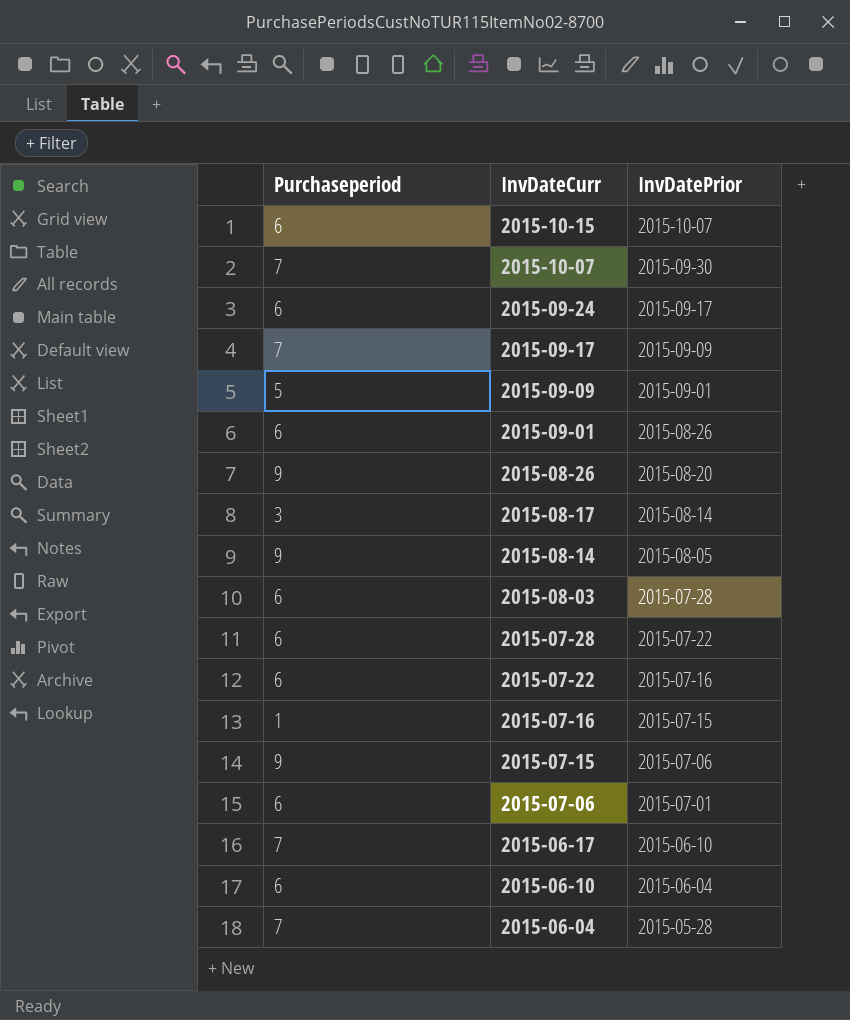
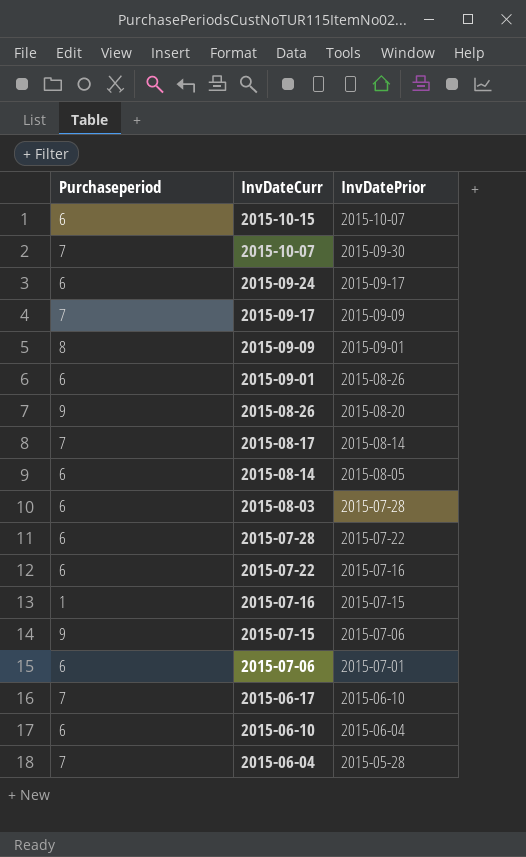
2015-09-09 | Purchaseperiod: 5 -> 8
2015-08-17 | Purchaseperiod: 3 -> 7
2015-08-14 | Purchaseperiod: 9 -> 6

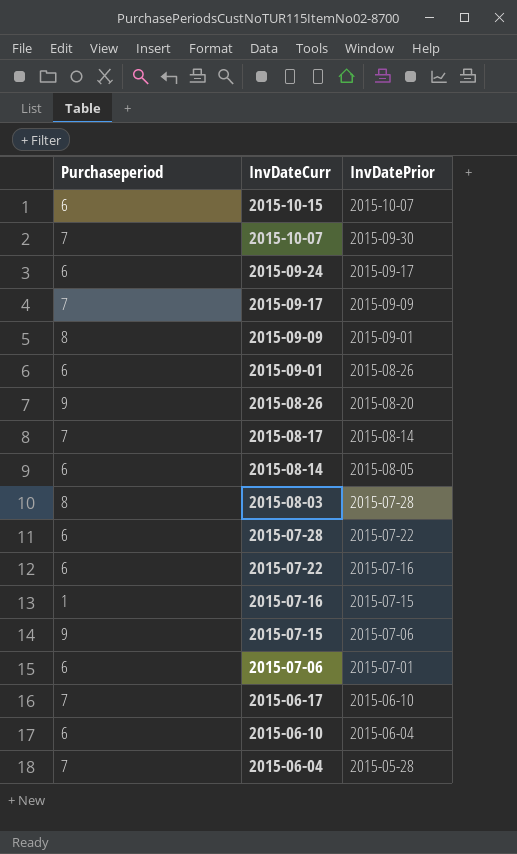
2015-08-03 | Purchaseperiod: 6 -> 8

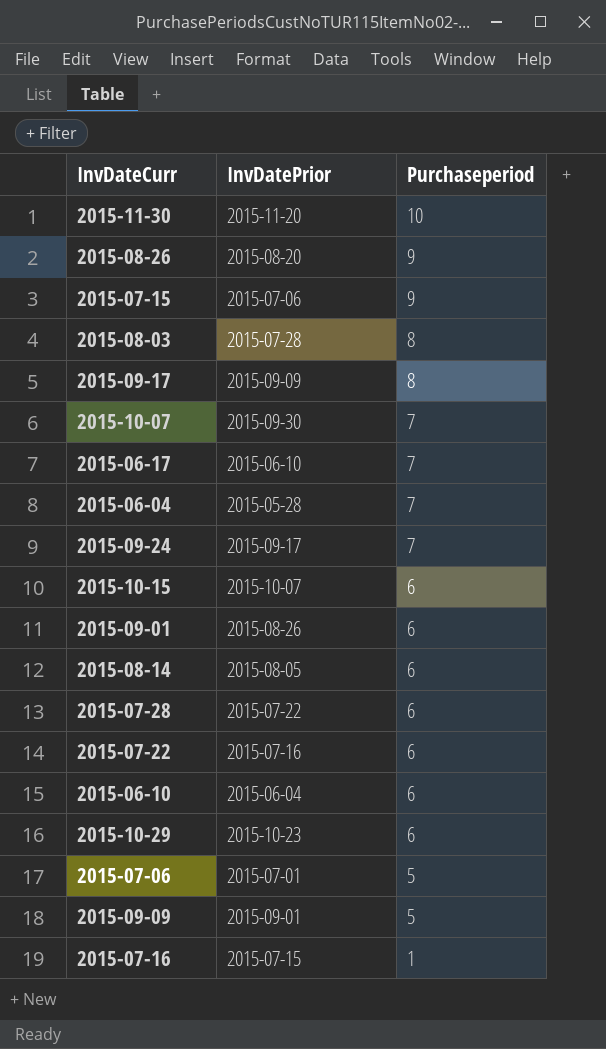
row order: InvDateCurr descending -> Purchaseperiod descending
column Purchaseperiod | position: 1 -> 3
row 2015-08-17: 7 | 2015-08-14 -> none
row 2015-11-30: none -> 2015-11-20 | 10
2015-09-17 | Purchaseperiod: 7 -> 8
2015-09-24 | Purchaseperiod: 6 -> 7
row 2015-10-29: none -> 2015-10-23 | 6
2015-07-06 | Purchaseperiod: 6 -> 5
2015-09-09 | Purchaseperiod: 8 -> 5

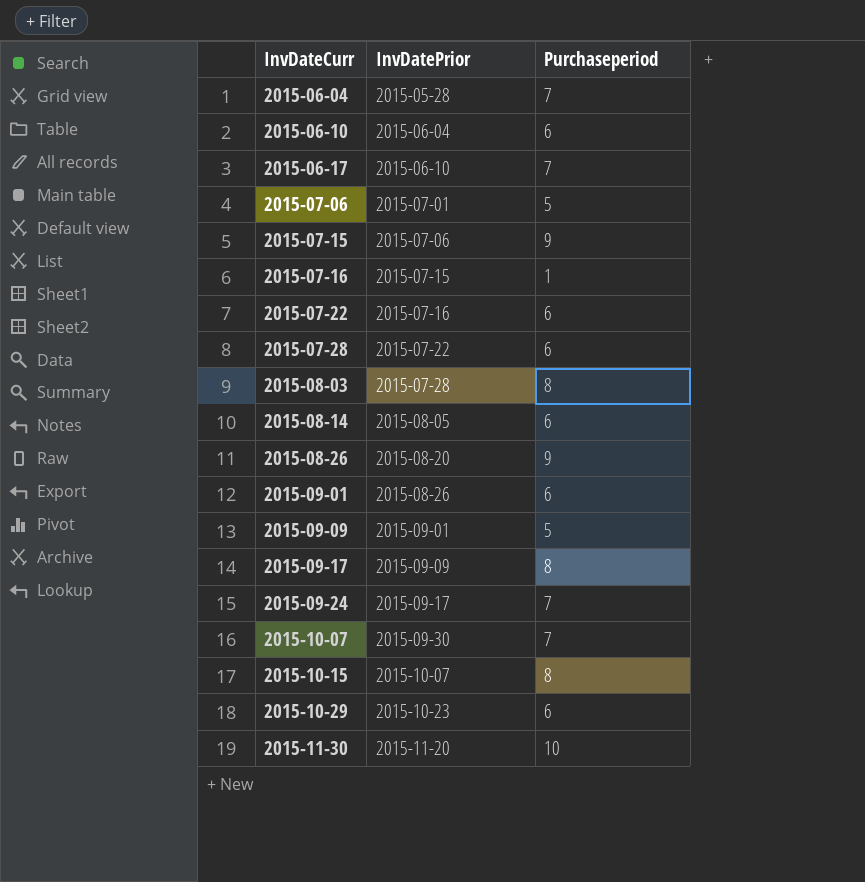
row order: Purchaseperiod descending -> InvDateCurr ascending
2015-10-15 | Purchaseperiod: 6 -> 8

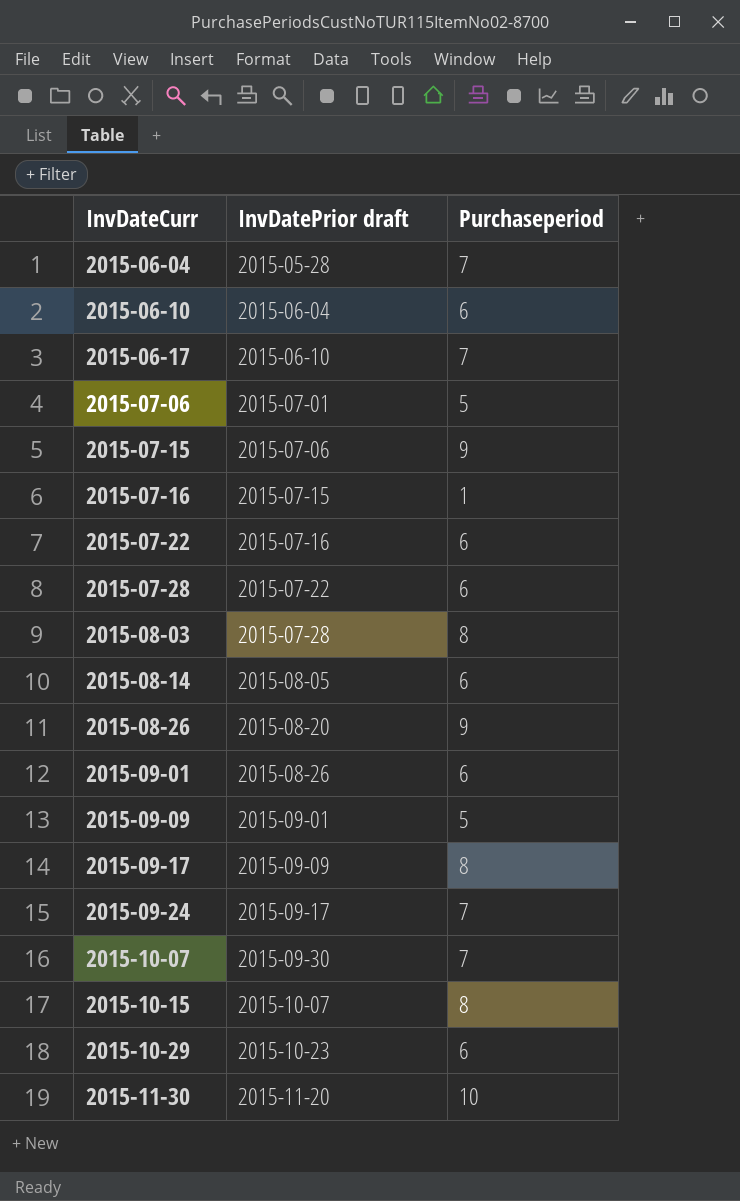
column name: InvDatePrior -> InvDatePrior draft

